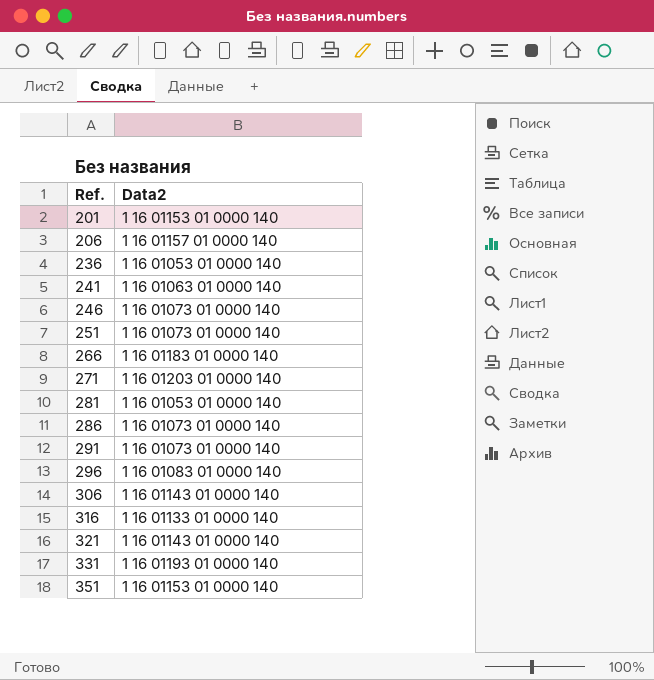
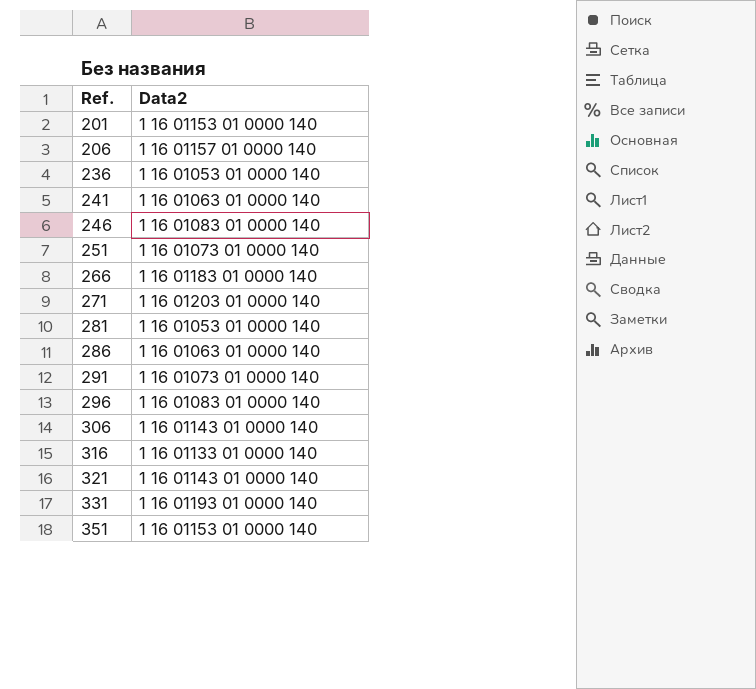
246 | Data2: 1 16 01073 01 0000 140 -> 1 16 01083 01 0000 140
286 | Data2: 1 16 01073 01 0000 140 -> 1 16 01063 01 0000 140

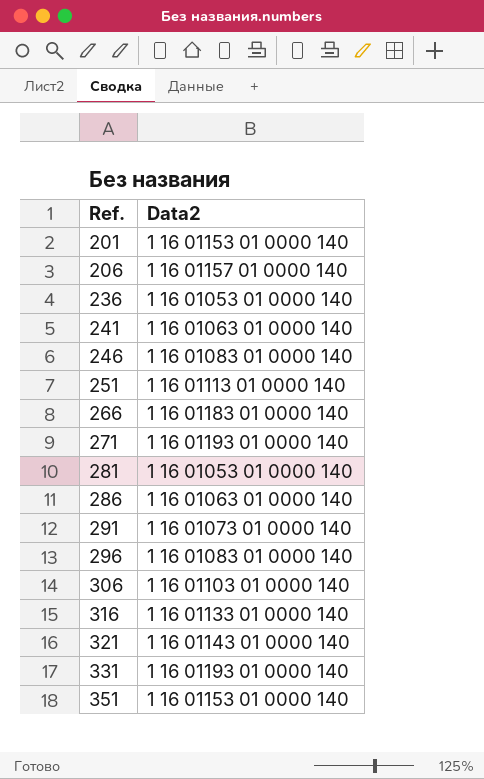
251 | Data2: 1 16 01073 01 0000 140 -> 1 16 01113 01 0000 140
271 | Data2: 1 16 01203 01 0000 140 -> 1 16 01193 01 0000 140
306 | Data2: 1 16 01143 01 0000 140 -> 1 16 01103 01 0000 140

